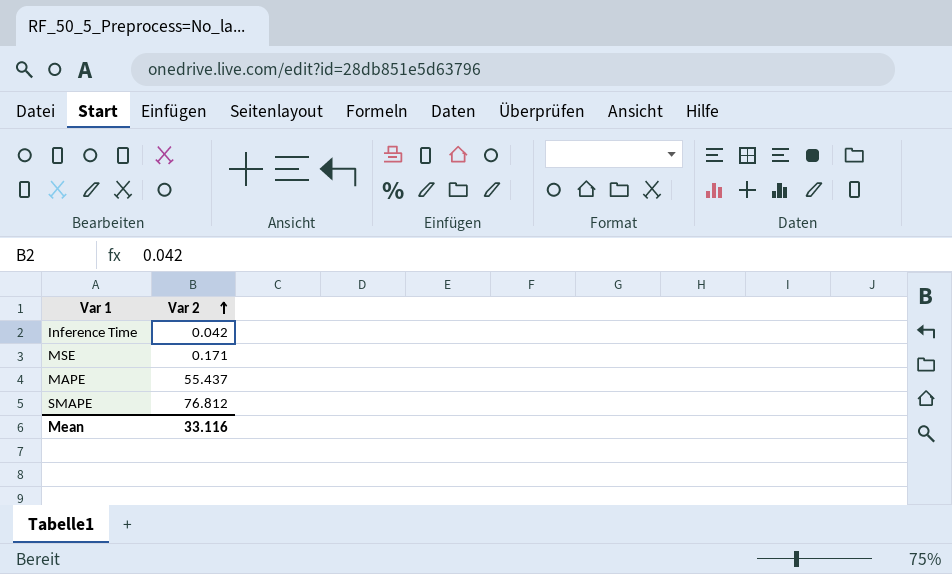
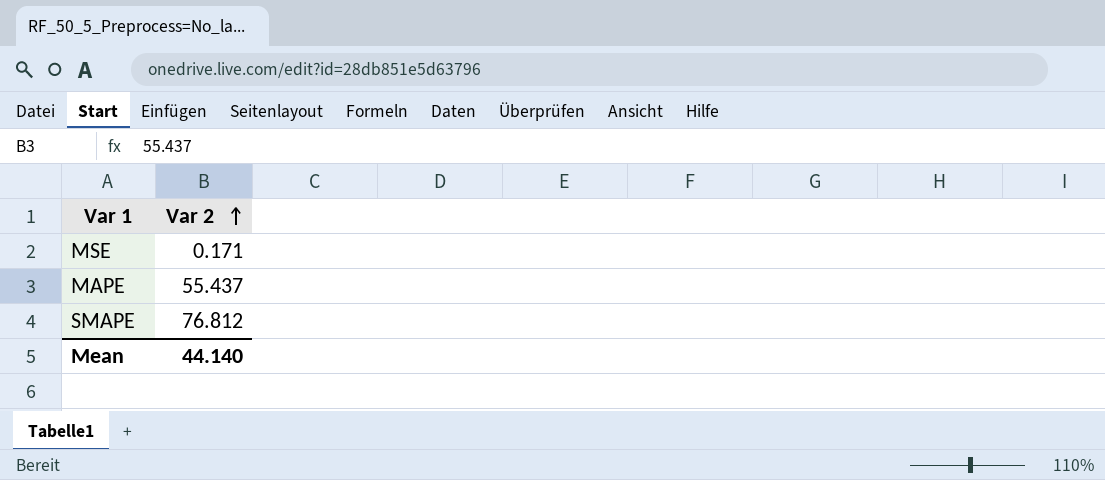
row Inference Time: 0.042 -> none
Mean | Var 2: 33.116 -> 44.140

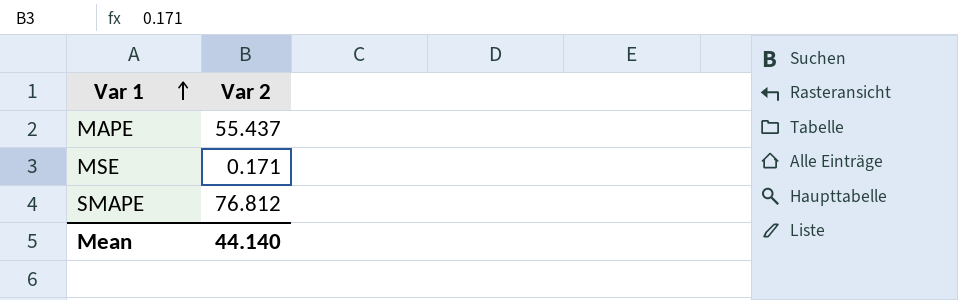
row order: Var 2 ascending -> Var 1 ascending

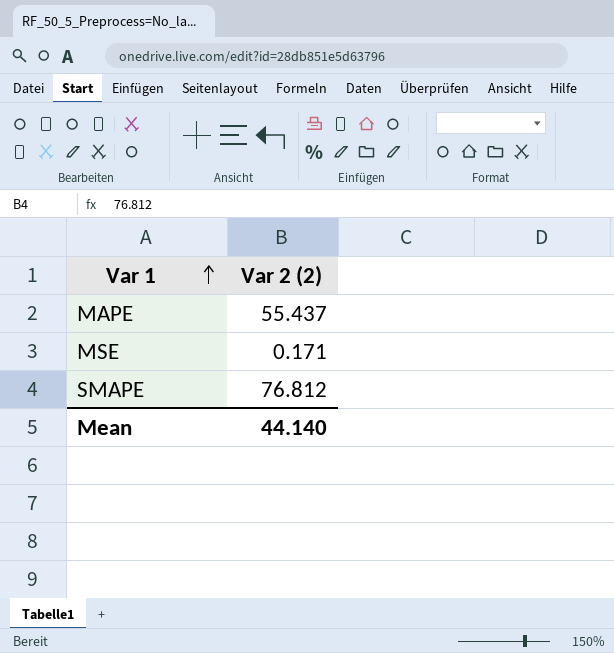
column name: Var 2 -> Var 2 (2)

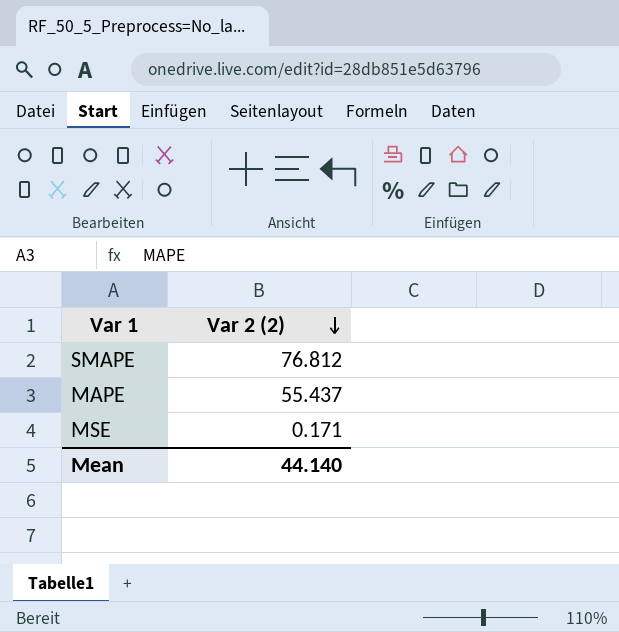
row order: Var 1 ascending -> Var 2 (2) descending

